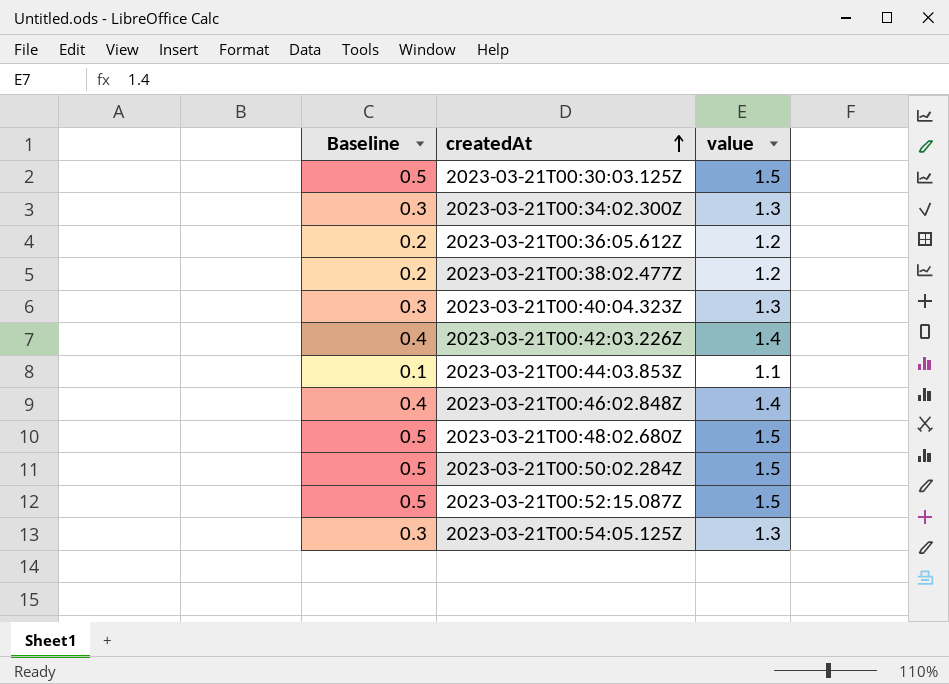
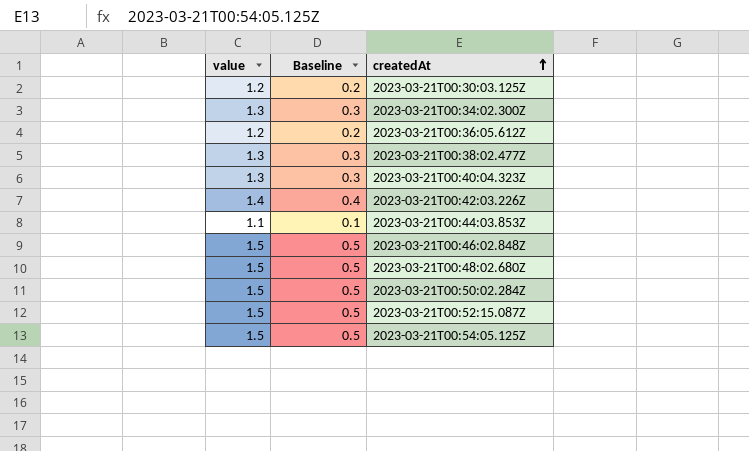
column value | position: 3 -> 1
2023-03-21T00:30:03.125Z | value: 1.5 -> 1.2
2023-03-21T00:30:03.125Z | Baseline: 0.5 -> 0.2
2023-03-21T00:38:02.477Z | value: 1.2 -> 1.3
2023-03-21T00:38:02.477Z | Baseline: 0.2 -> 0.3
2023-03-21T00:46:02.848Z | value: 1.4 -> 1.5
2023-03-21T00:46:02.848Z | Baseline: 0.4 -> 0.5
2023-03-21T00:54:05.125Z | value: 1.3 -> 1.5
2023-03-21T00:54:05.125Z | Baseline: 0.3 -> 0.5

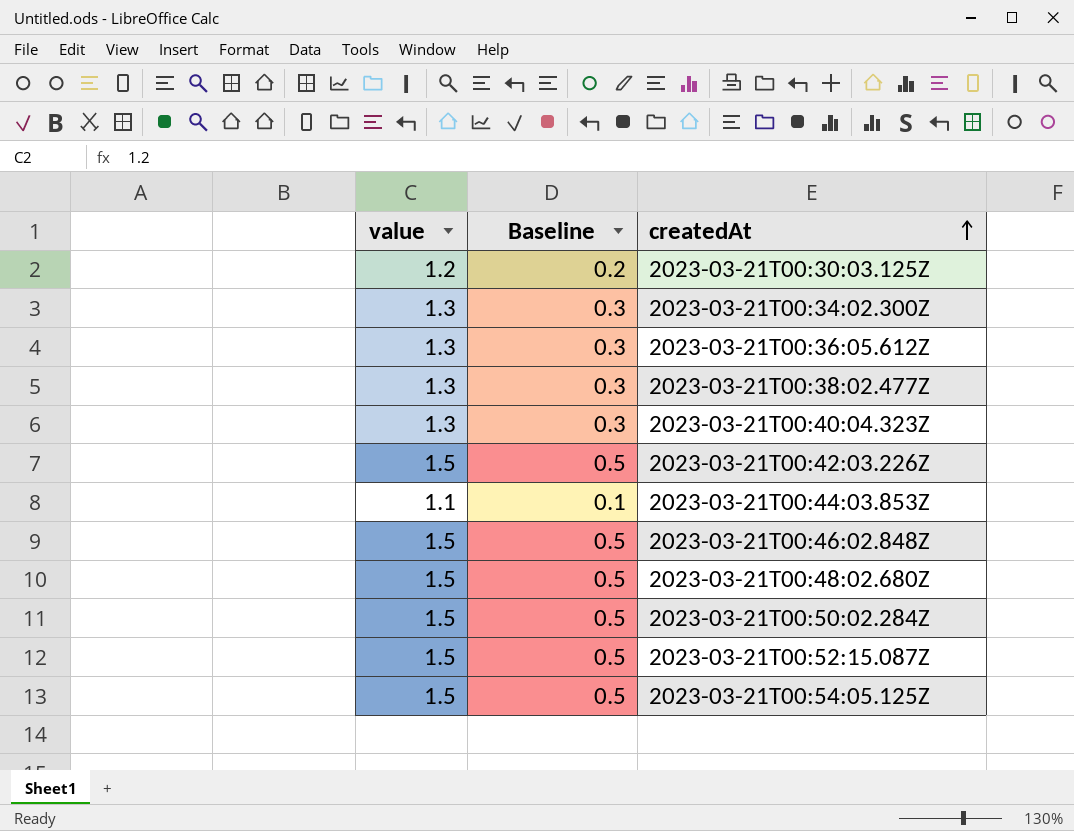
2023-03-21T00:36:05.612Z | value: 1.2 -> 1.3
2023-03-21T00:36:05.612Z | Baseline: 0.2 -> 0.3
2023-03-21T00:42:03.226Z | value: 1.4 -> 1.5
2023-03-21T00:42:03.226Z | Baseline: 0.4 -> 0.5

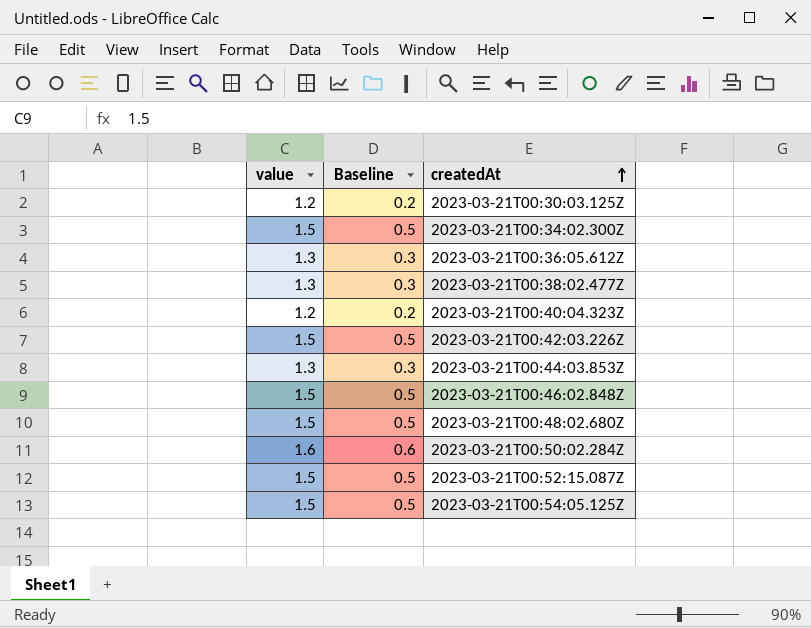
2023-03-21T00:34:02.300Z | value: 1.3 -> 1.5
2023-03-21T00:34:02.300Z | Baseline: 0.3 -> 0.5
2023-03-21T00:40:04.323Z | value: 1.3 -> 1.2
2023-03-21T00:40:04.323Z | Baseline: 0.3 -> 0.2
2023-03-21T00:44:03.853Z | value: 1.1 -> 1.3
2023-03-21T00:44:03.853Z | Baseline: 0.1 -> 0.3
2023-03-21T00:50:02.284Z | value: 1.5 -> 1.6
2023-03-21T00:50:02.284Z | Baseline: 0.5 -> 0.6

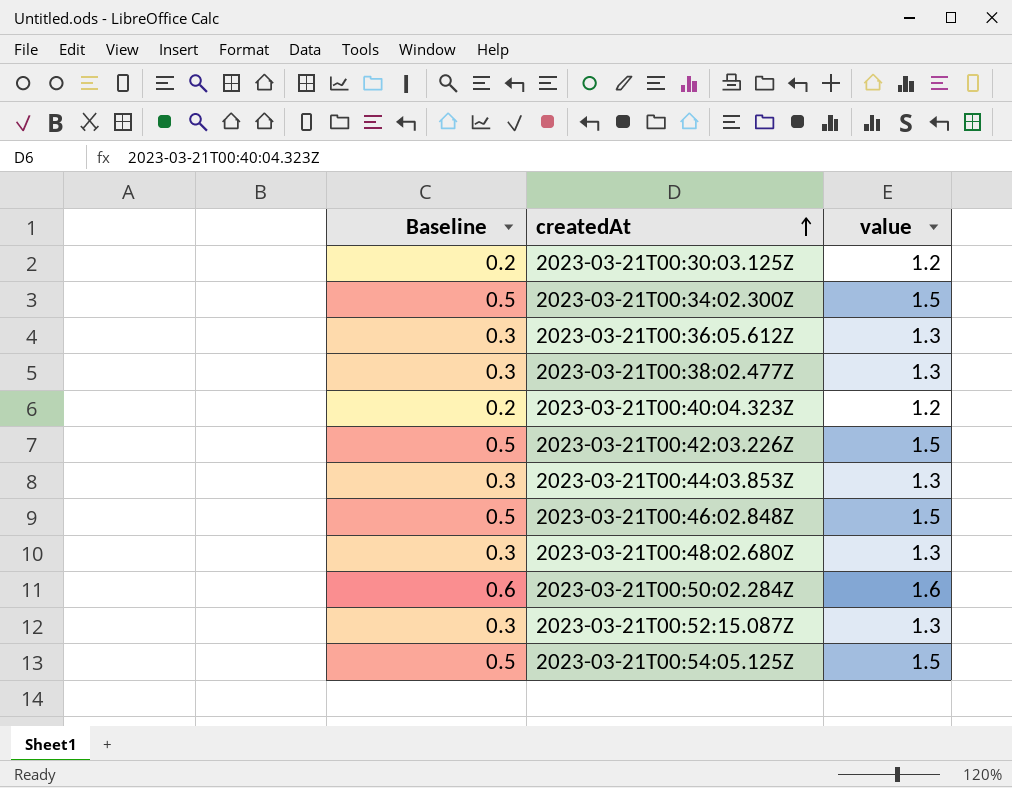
column value | position: 1 -> 3
2023-03-21T00:48:02.680Z | Baseline: 0.5 -> 0.3
2023-03-21T00:48:02.680Z | value: 1.5 -> 1.3
2023-03-21T00:52:15.087Z | Baseline: 0.5 -> 0.3
2023-03-21T00:52:15.087Z | value: 1.5 -> 1.3

